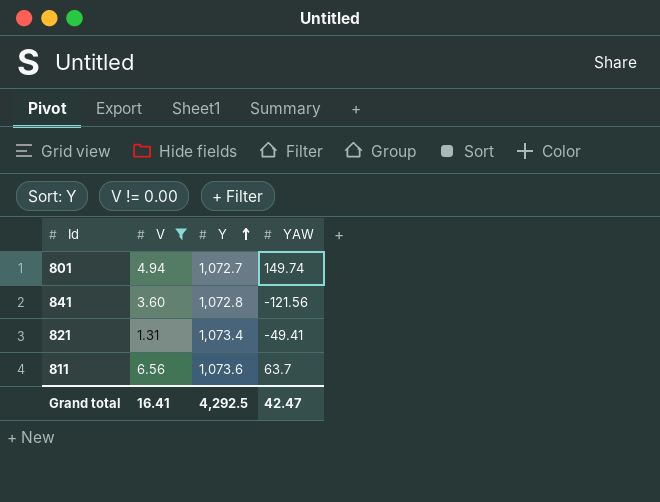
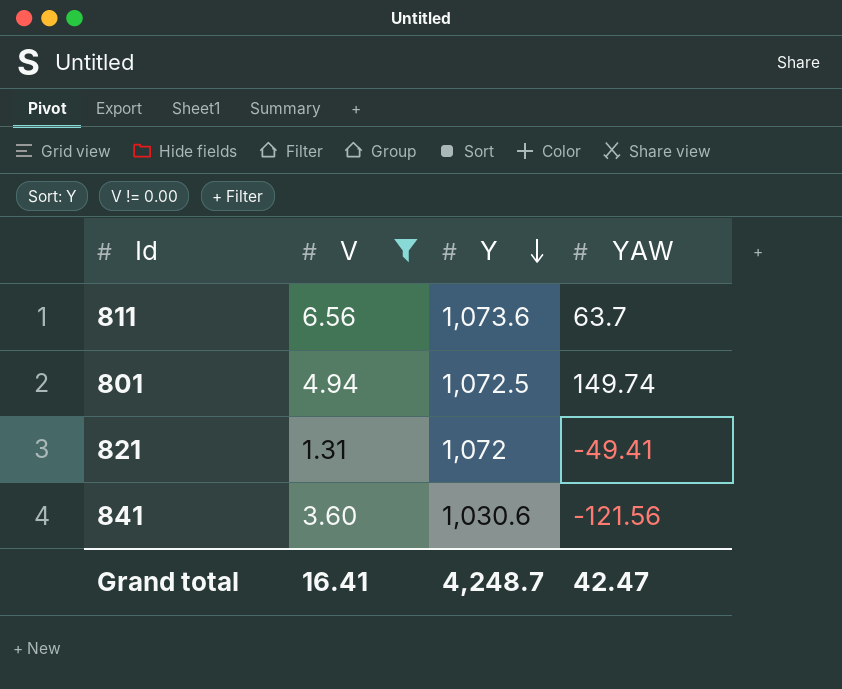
row order: Y ascending -> Y descending
801 | Y: 1,072.7 -> 1,072.5
821 | Y: 1,073.4 -> 1,072
841 | Y: 1,072.8 -> 1,030.6
Grand total | Y: 4,292.5 -> 4,248.7

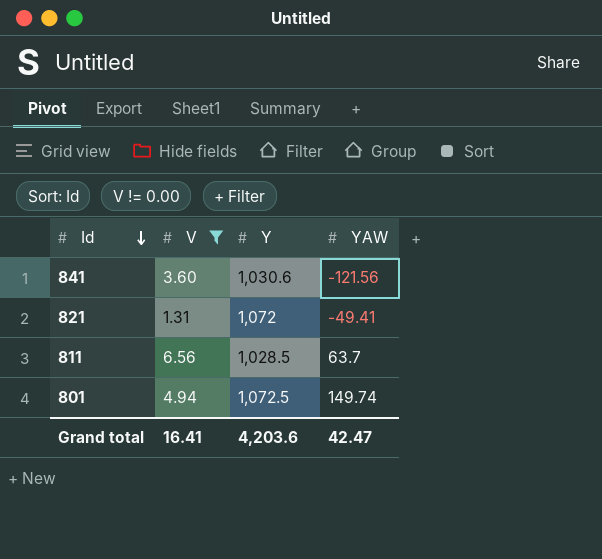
row order: Y descending -> Id descending
811 | Y: 1,073.6 -> 1,028.5
Grand total | Y: 4,248.7 -> 4,203.6

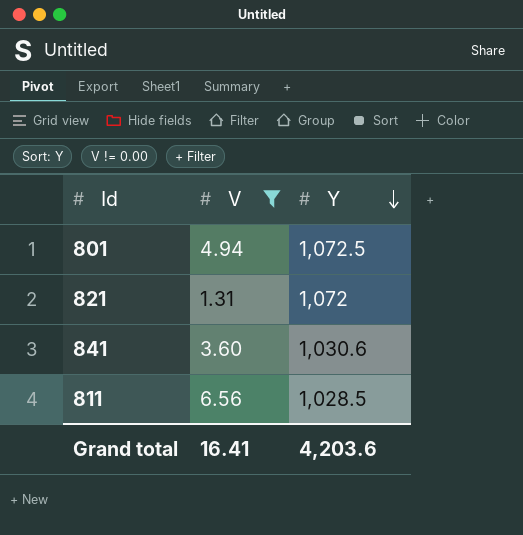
row order: Id descending -> Y descending
column YAW | position: 4 -> none

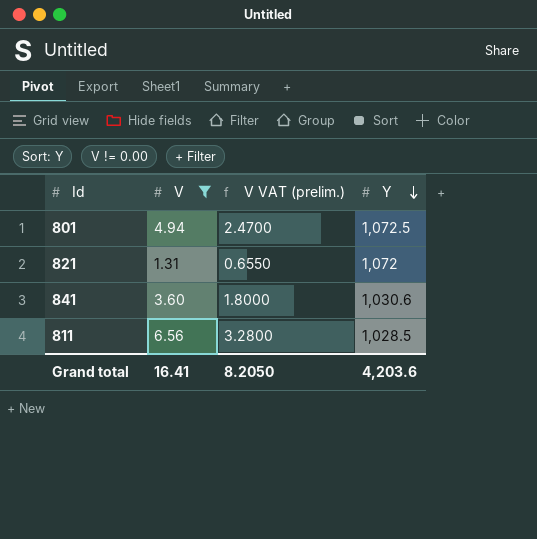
column V VAT (prelim.) | formula: none -> [V] * 0.5

